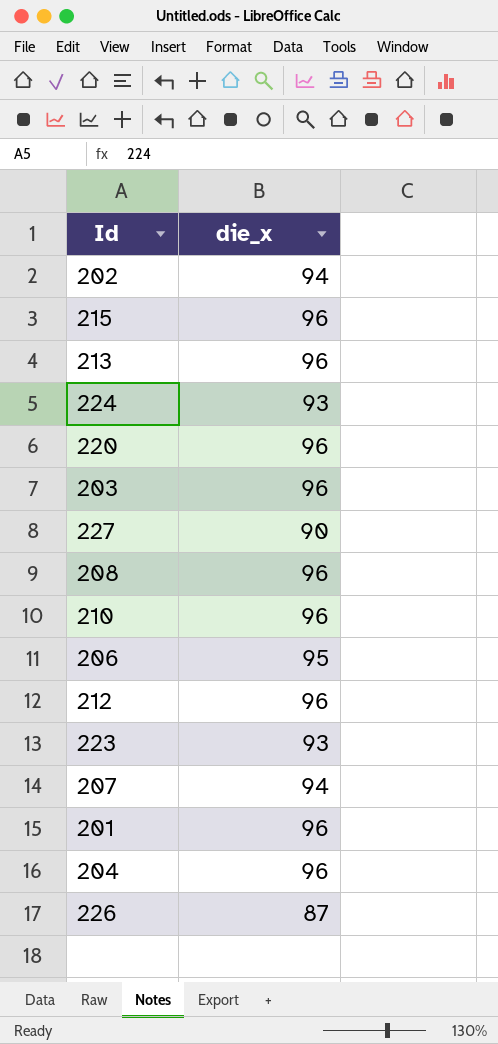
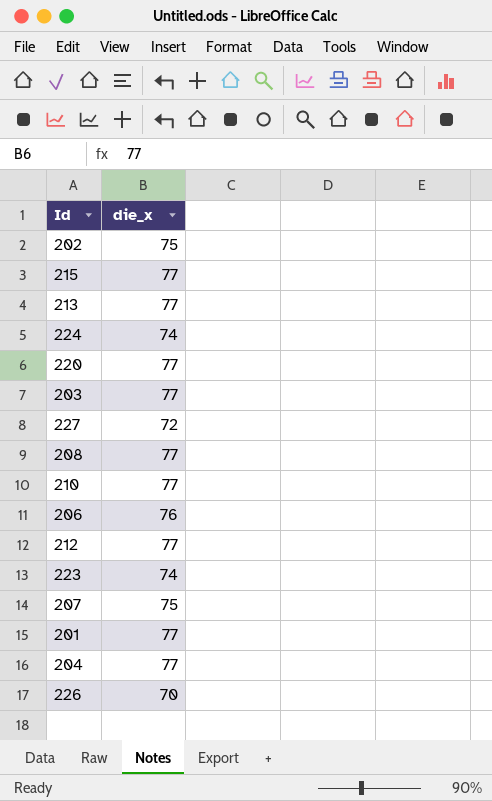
202 | die_x: 94 -> 75
215 | die_x: 96 -> 77
213 | die_x: 96 -> 77
224 | die_x: 93 -> 74
220 | die_x: 96 -> 77
203 | die_x: 96 -> 77
227 | die_x: 90 -> 72
208 | die_x: 96 -> 77
210 | die_x: 96 -> 77
206 | die_x: 95 -> 76
212 | die_x: 96 -> 77
223 | die_x: 93 -> 74
207 | die_x: 94 -> 75
201 | die_x: 96 -> 77
204 | die_x: 96 -> 77
226 | die_x: 87 -> 70

